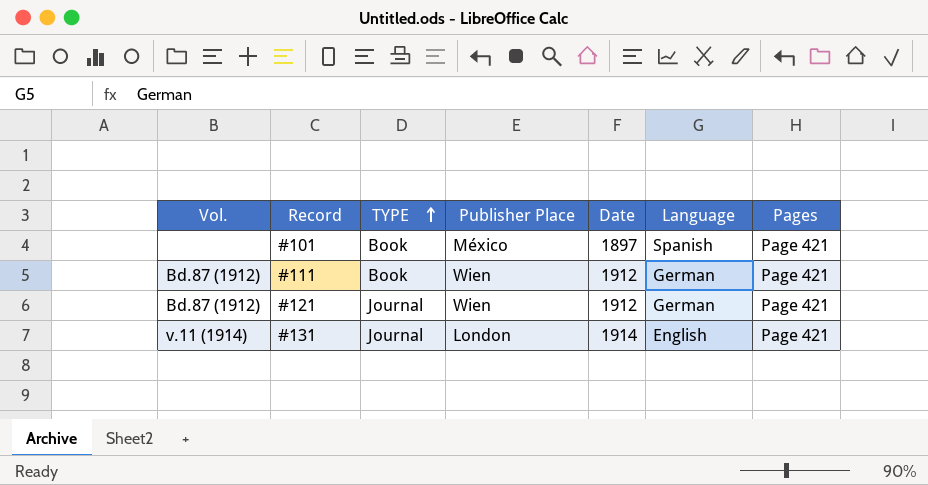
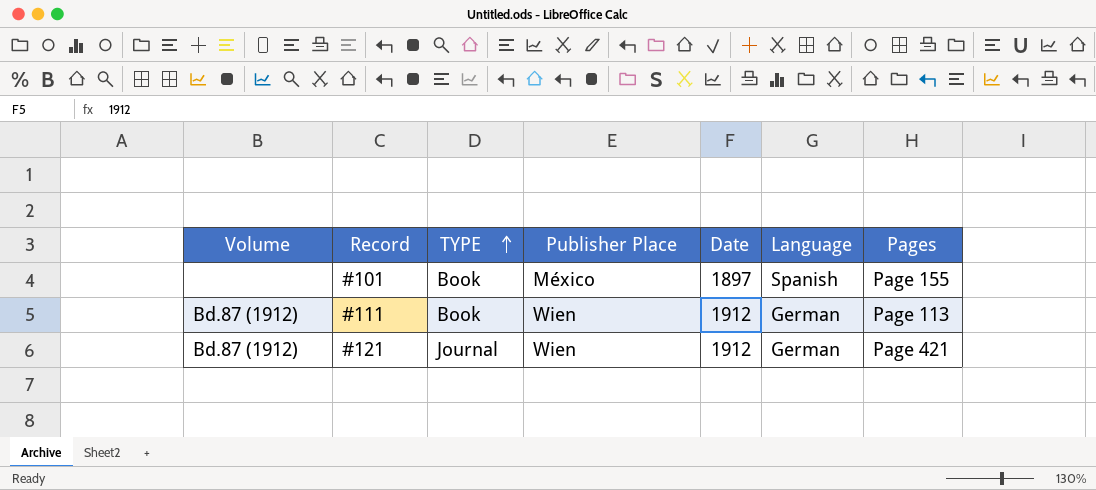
column name: Vol. -> Volume
row #131: v.11 (1914) | Journal | London | 1914 | English | Page 421 -> none
#101 | Pages: Page 421 -> Page 155
#111 | Pages: Page 421 -> Page 113

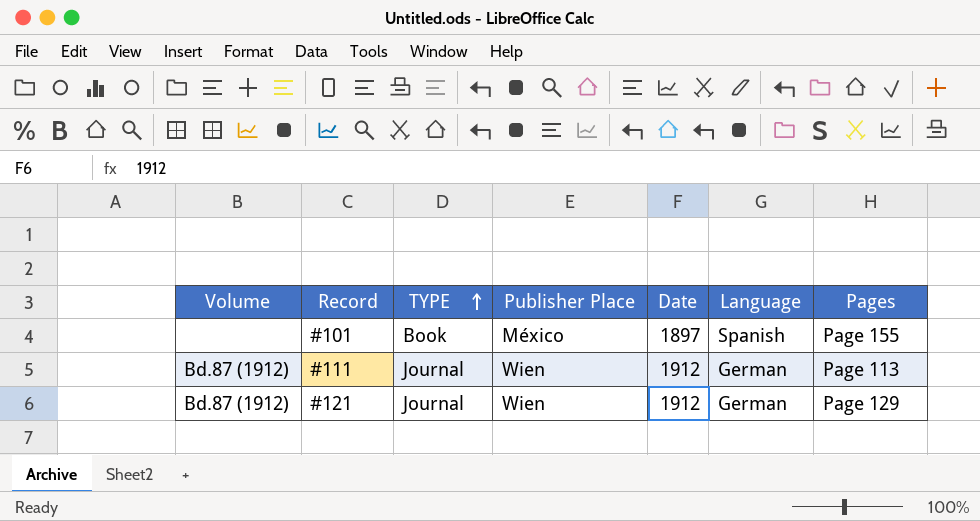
#111 | TYPE: Book -> Journal
#121 | Pages: Page 421 -> Page 129

